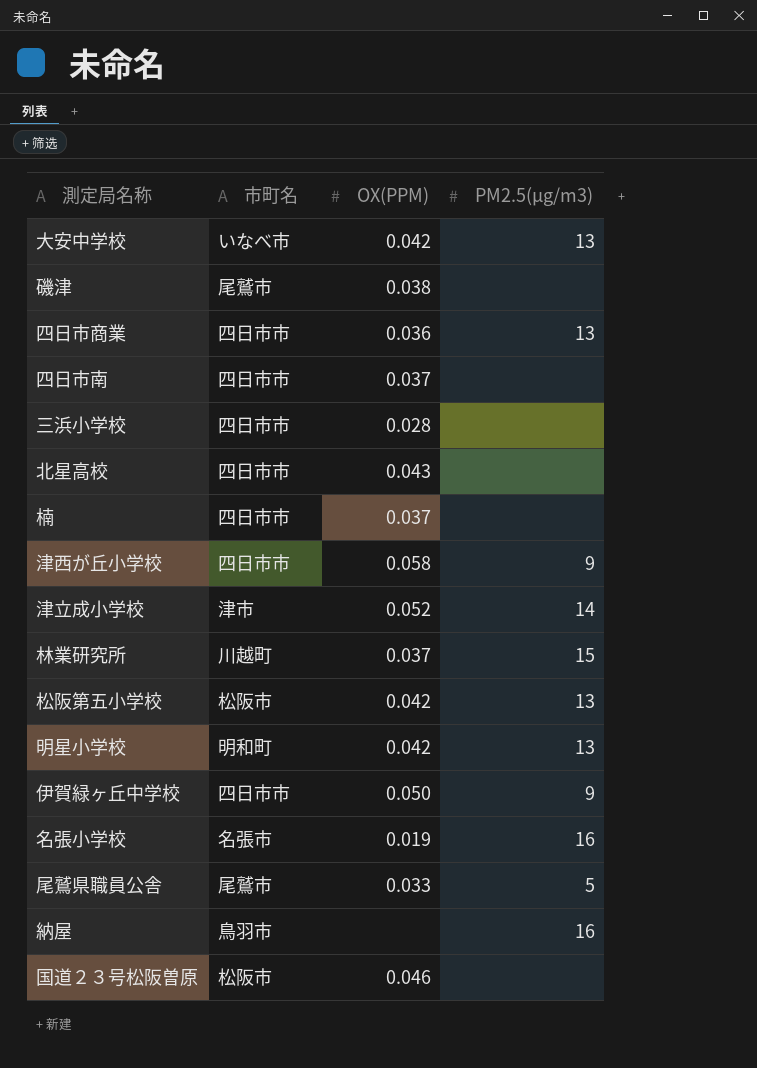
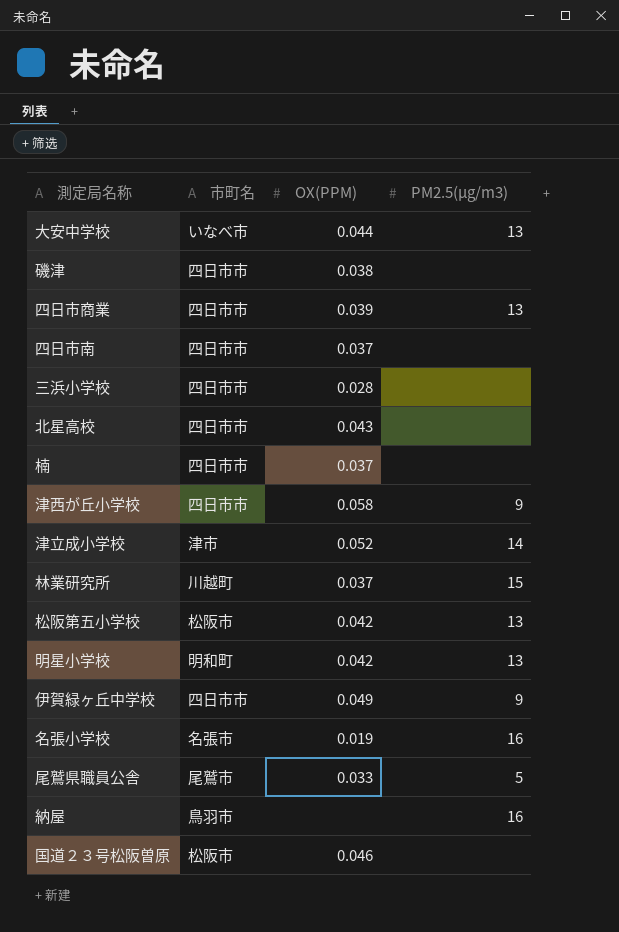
大安中学校 | OX(PPM): 0.042 -> 0.044
磯津 | 市町名: 尾鷲市 -> 四日市市
四日市商業 | OX(PPM): 0.036 -> 0.039
伊賀緑ヶ丘中学校 | OX(PPM): 0.050 -> 0.049

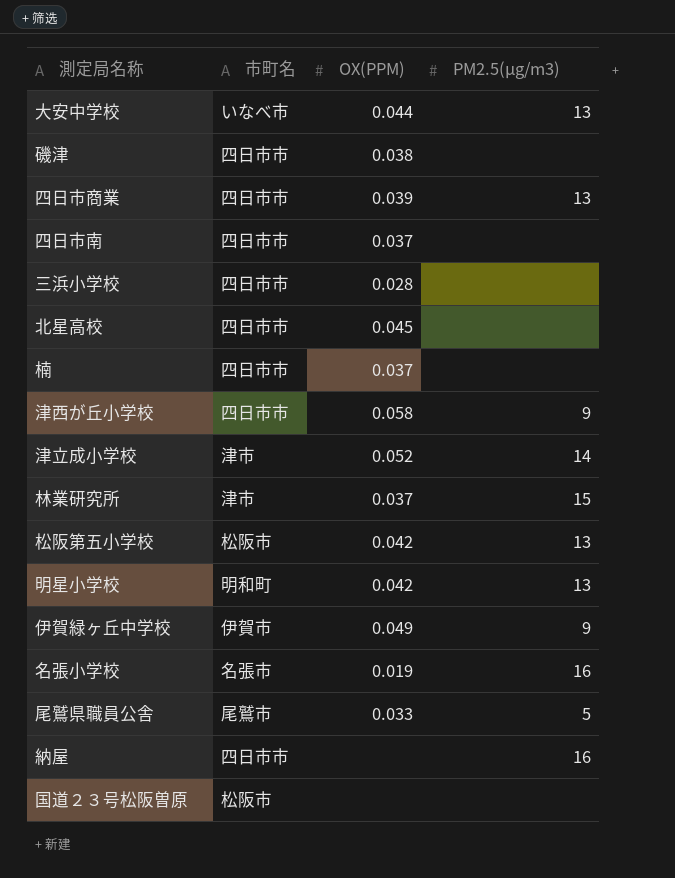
北星高校 | OX(PPM): 0.043 -> 0.045
林業研究所 | 市町名: 川越町 -> 津市
伊賀緑ヶ丘中学校 | 市町名: 四日市市 -> 伊賀市
納屋 | 市町名: 鳥羽市 -> 四日市市
国道２３号松阪曽原 | OX(PPM): 0.046 -> none

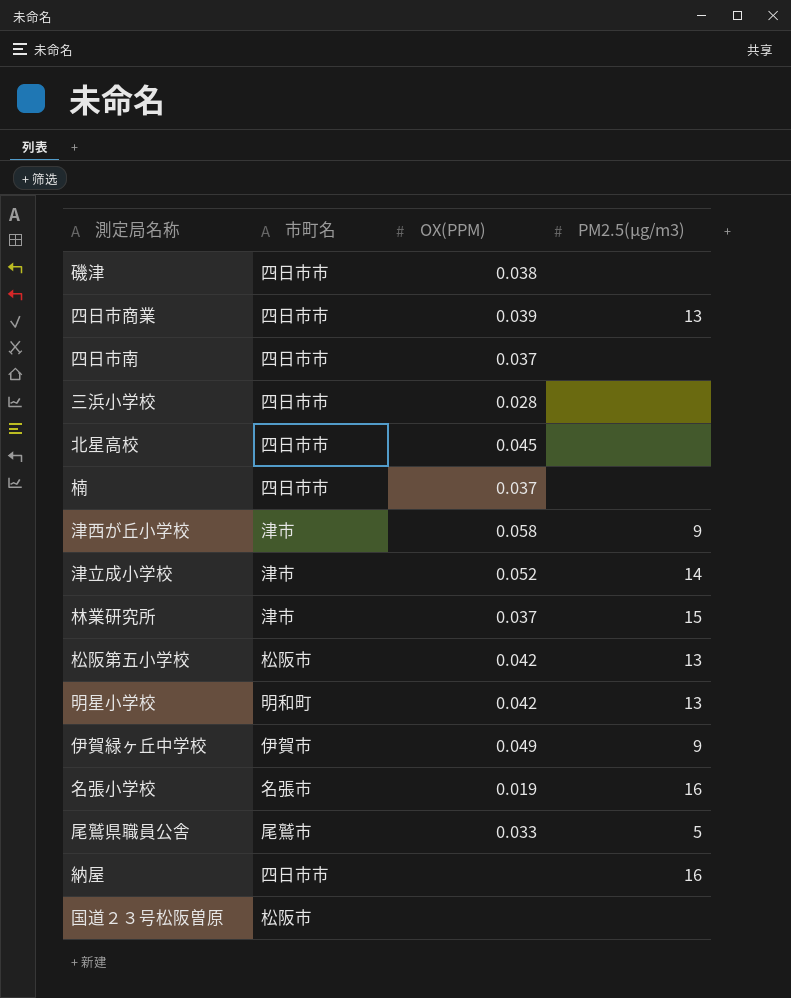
row 大安中学校: いなべ市 | 0.044 | 13 -> none
津西が丘小学校 | 市町名: 四日市市 -> 津市

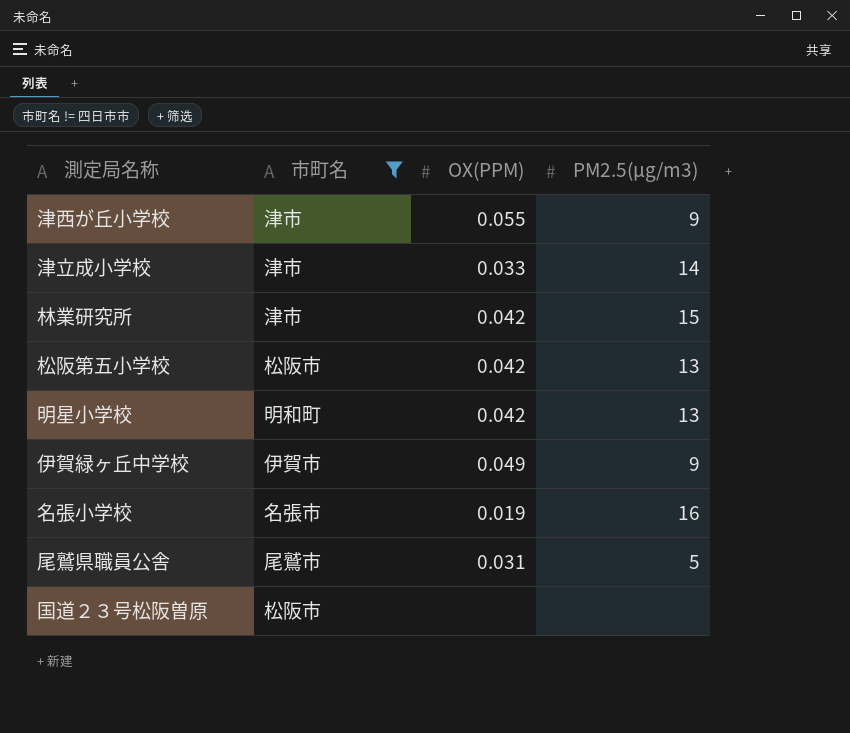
filter: none -> 市町名 != 四日市市
津西が丘小学校 | OX(PPM): 0.058 -> 0.055
津立成小学校 | OX(PPM): 0.052 -> 0.033
林業研究所 | OX(PPM): 0.037 -> 0.042
尾鷲県職員公舎 | OX(PPM): 0.033 -> 0.031

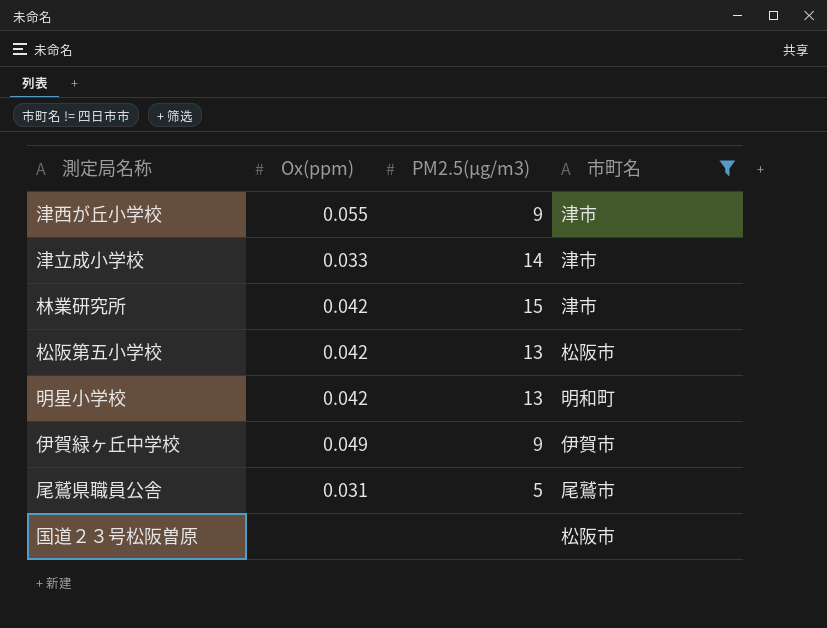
column name: OX(PPM) -> Ox(ppm)
column 市町名 | position: 2 -> 4
row 名張小学校: 名張市 | 0.019 | 16 -> none

